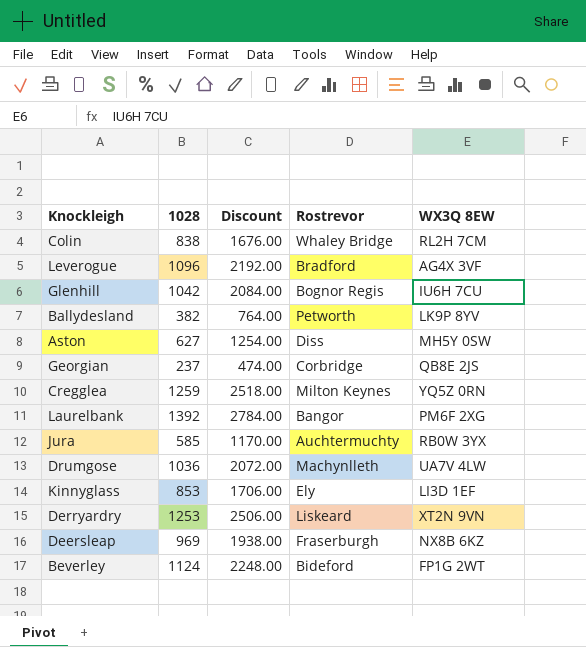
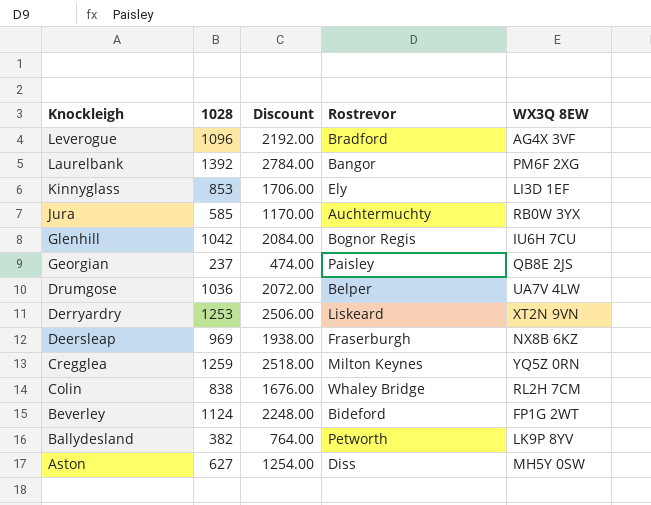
row order: none -> Knockleigh descending
Georgian | Rostrevor: Corbridge -> Paisley
Drumgose | Rostrevor: Machynlleth -> Belper

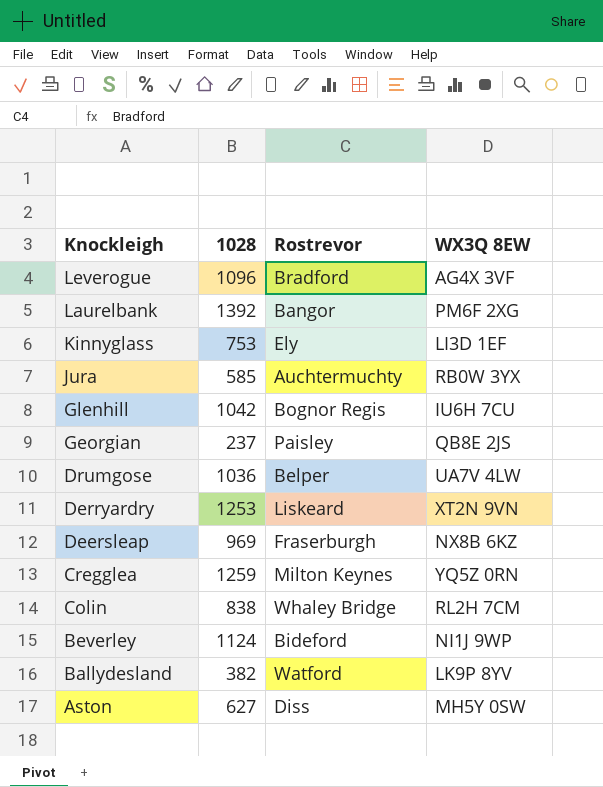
column Discount | formula: [1028] * 2 -> none
Kinnyglass | 1028: 853 -> 753
Beverley | WX3Q 8EW: FP1G 2WT -> NI1J 9WP
Ballydesland | Rostrevor: Petworth -> Watford

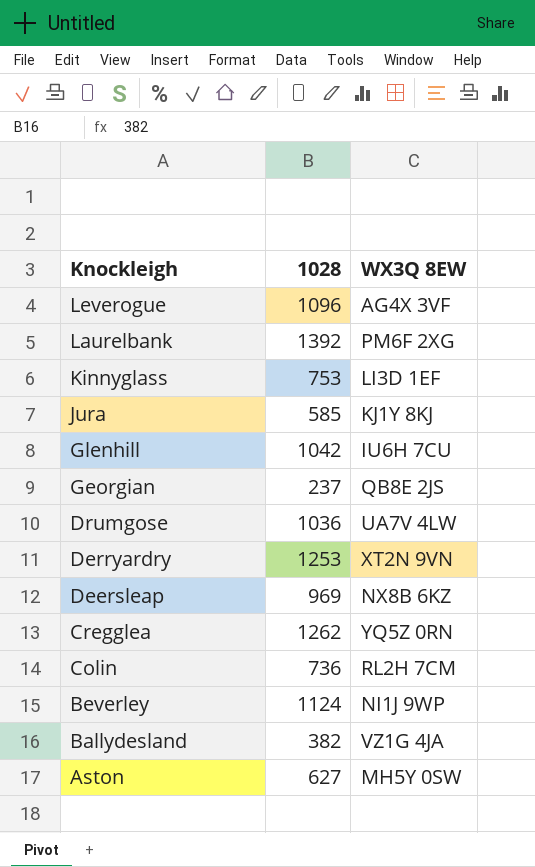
column Rostrevor | position: 3 -> none
Jura | WX3Q 8EW: RB0W 3YX -> KJ1Y 8KJ
Cregglea | 1028: 1259 -> 1262
Colin | 1028: 838 -> 736
Ballydesland | WX3Q 8EW: LK9P 8YV -> VZ1G 4JA

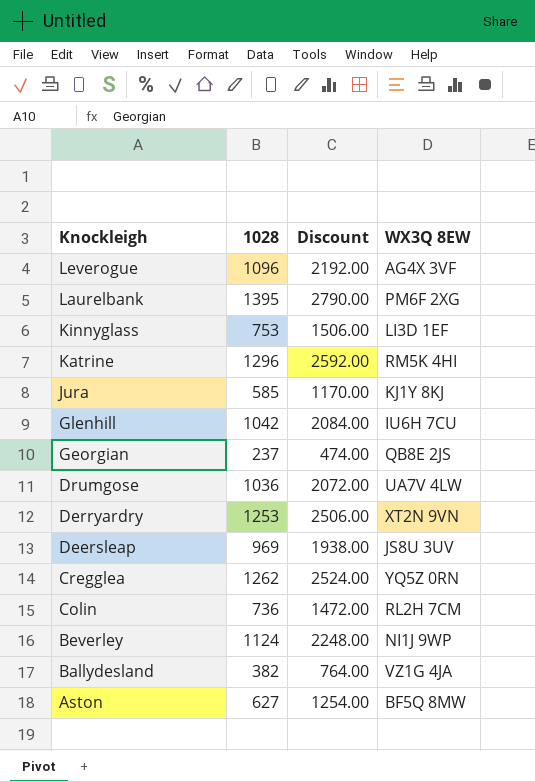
column Discount | formula: none -> [1028] * 2
Laurelbank | 1028: 1392 -> 1395
row Katrine: none -> 1296 | 2592.00 | RM5K 4HI
Deersleap | WX3Q 8EW: NX8B 6KZ -> JS8U 3UV
Aston | WX3Q 8EW: MH5Y 0SW -> BF5Q 8MW

